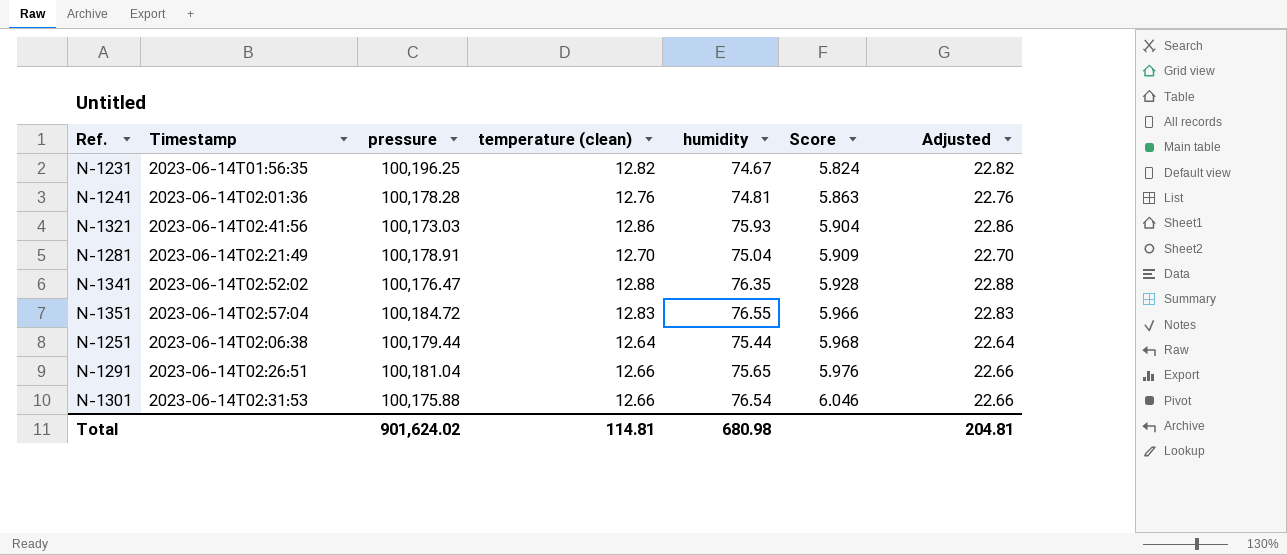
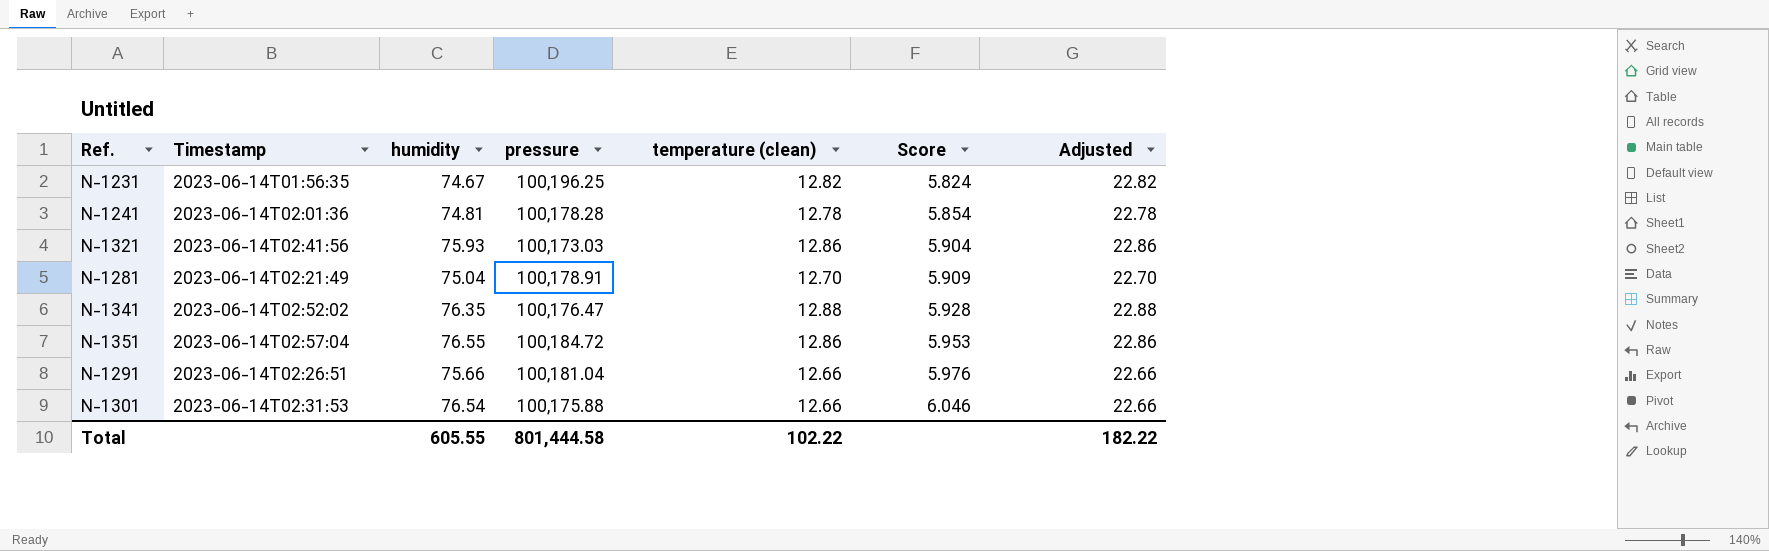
column humidity | position: 5 -> 3
row N-1251: 2023-06-14T02:06:38 | 100,179.44 | 12.64 | 75.44 | 5.968 | 22.64 -> none
N-1241 | temperature (clean): 12.76 -> 12.78
N-1241 | Score: 5.863 -> 5.854
N-1241 | Adjusted: 22.76 -> 22.78
N-1351 | temperature (clean): 12.83 -> 12.86
N-1351 | Score: 5.966 -> 5.953
N-1351 | Adjusted: 22.83 -> 22.86
N-1291 | humidity: 75.65 -> 75.66
Total | humidity: 680.98 -> 605.55
Total | pressure: 901,624.02 -> 801,444.58
Total | temperature (clean): 114.81 -> 102.22
Total | Adjusted: 204.81 -> 182.22

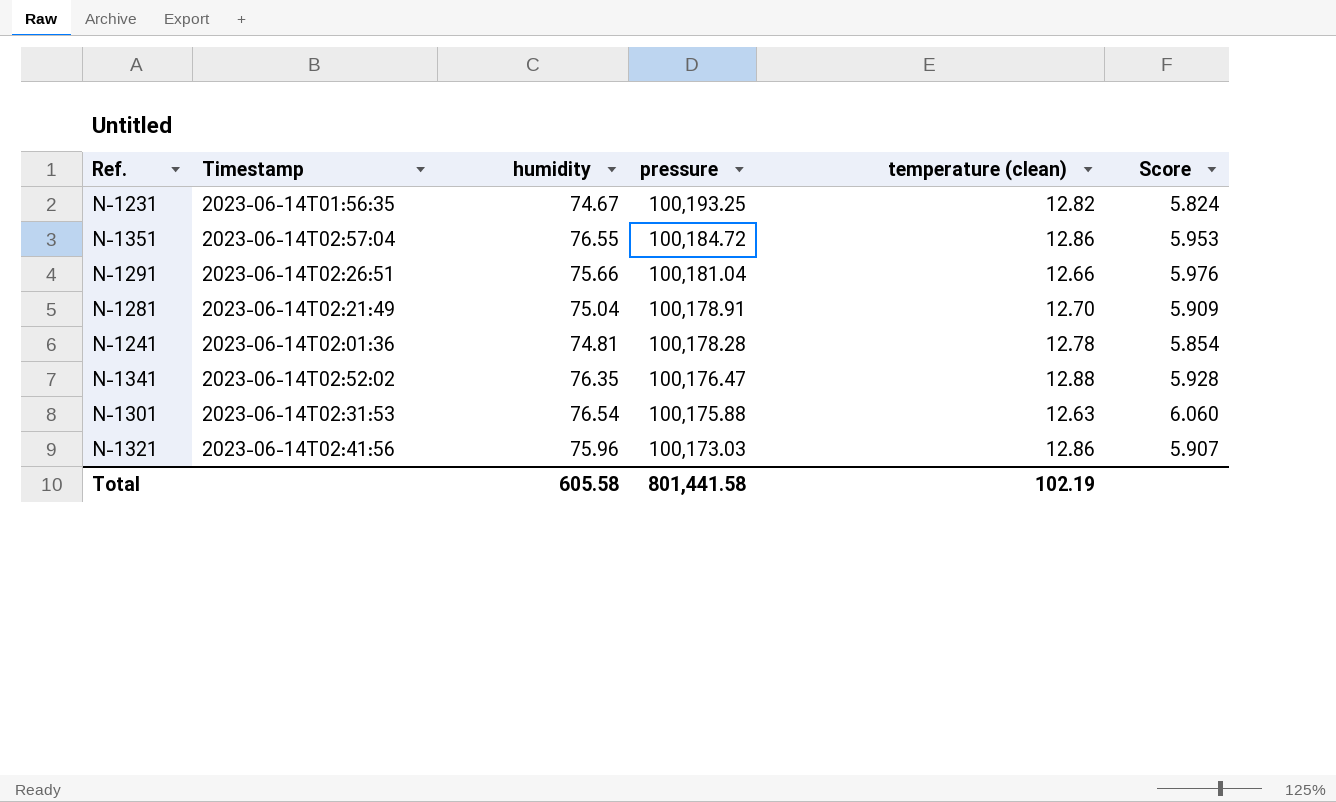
row order: Score ascending -> pressure descending
column Adjusted | formula: [temperature (clean)] + 10 -> none
N-1231 | pressure: 100,196.25 -> 100,193.25
N-1301 | temperature (clean): 12.66 -> 12.63
N-1301 | Score: 6.046 -> 6.060
N-1321 | humidity: 75.93 -> 75.96
N-1321 | Score: 5.904 -> 5.907
Total | humidity: 605.55 -> 605.58
Total | pressure: 801,444.58 -> 801,441.58
Total | temperature (clean): 102.22 -> 102.19

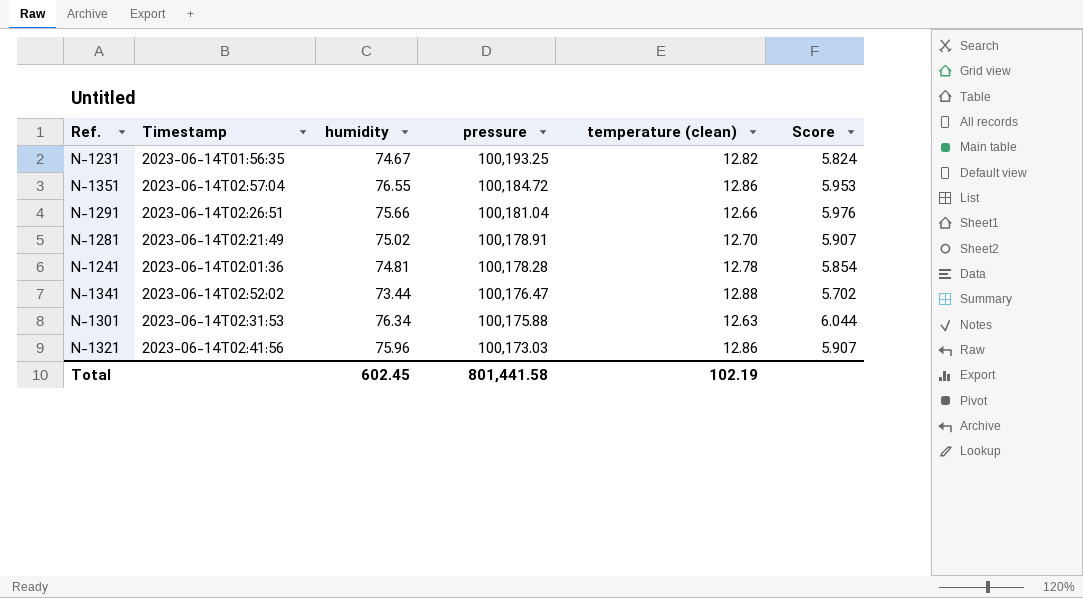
N-1281 | humidity: 75.04 -> 75.02
N-1281 | Score: 5.909 -> 5.907
N-1341 | humidity: 76.35 -> 73.44
N-1341 | Score: 5.928 -> 5.702
N-1301 | humidity: 76.54 -> 76.34
N-1301 | Score: 6.060 -> 6.044
Total | humidity: 605.58 -> 602.45

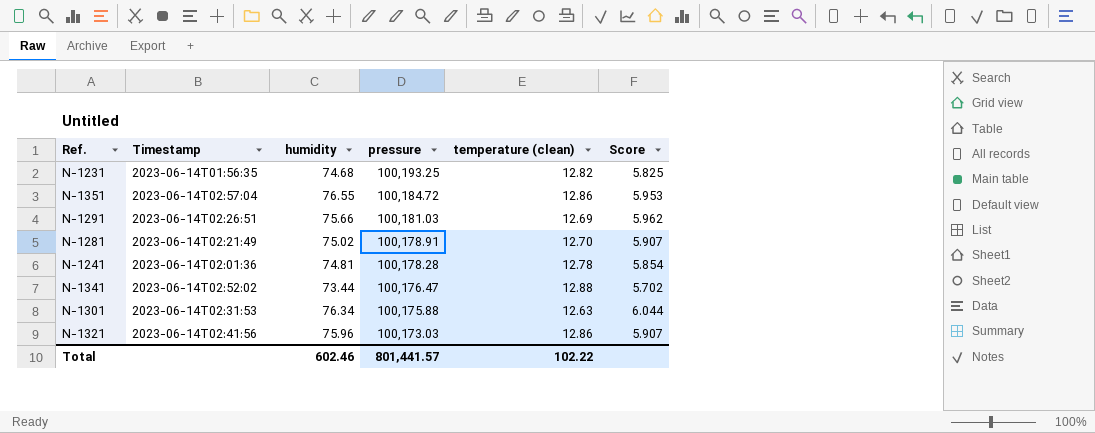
N-1231 | humidity: 74.67 -> 74.68
N-1231 | Score: 5.824 -> 5.825
N-1291 | pressure: 100,181.04 -> 100,181.03
N-1291 | temperature (clean): 12.66 -> 12.69
N-1291 | Score: 5.976 -> 5.962
Total | humidity: 602.45 -> 602.46
Total | pressure: 801,441.58 -> 801,441.57
Total | temperature (clean): 102.19 -> 102.22

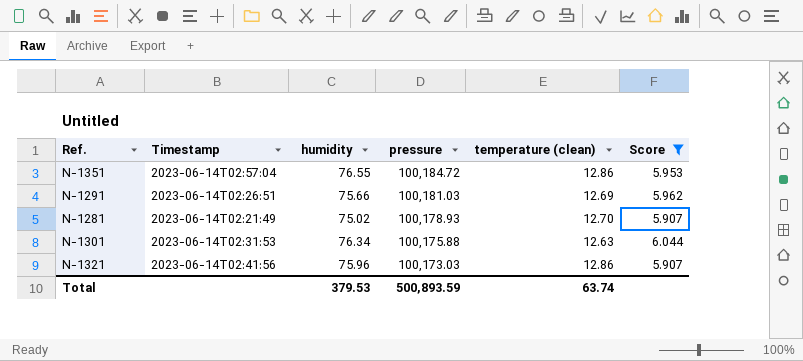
filter: none -> Score >= 5.907
N-1281 | pressure: 100,178.91 -> 100,178.93
Total | humidity: 602.46 -> 379.53
Total | pressure: 801,441.57 -> 500,893.59
Total | temperature (clean): 102.22 -> 63.74

